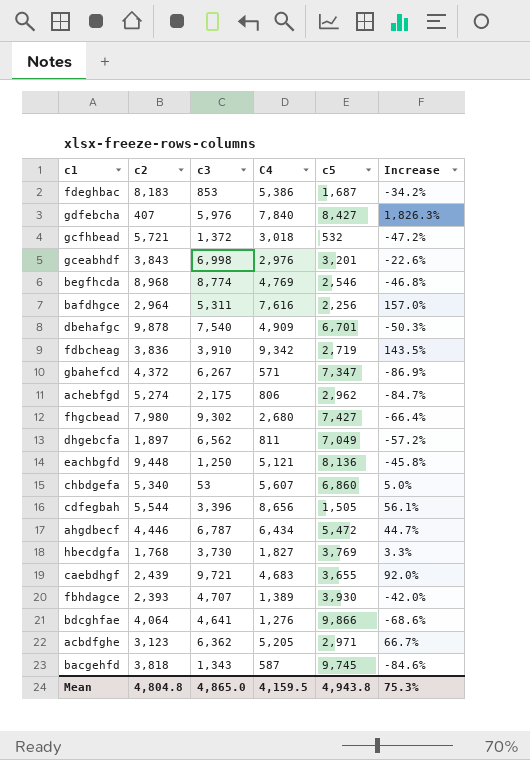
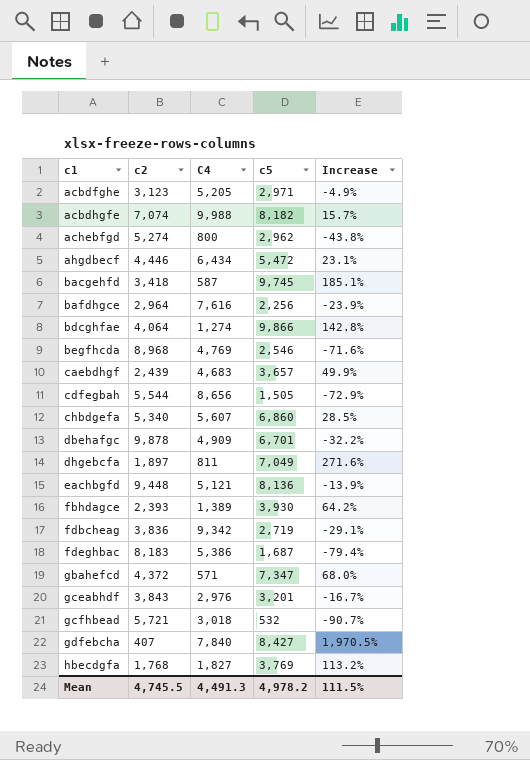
row order: none -> c1 ascending
column c3 | position: 3 -> none
column Increase | formula: ([C4] - [c2]) / [c2] -> ([c5] - [c2]) / [c2]
row fhgcbead: 7,980 | 9,302 | 2,680 | 7,427 | -66.4% -> none
row acbdhgfe: none -> 7,074 | 9,988 | 8,182 | 15.7%
achebfgd | C4: 806 -> 800
bacgehfd | c2: 3,818 -> 3,418
bdcghfae | C4: 1,276 -> 1,274
caebdhgf | c5: 3,655 -> 3,657
Mean | c2: 4,804.8 -> 4,745.5
Mean | C4: 4,159.5 -> 4,491.3
Mean | c5: 4,943.8 -> 4,978.2
Mean | Increase: 75.3% -> 111.5%

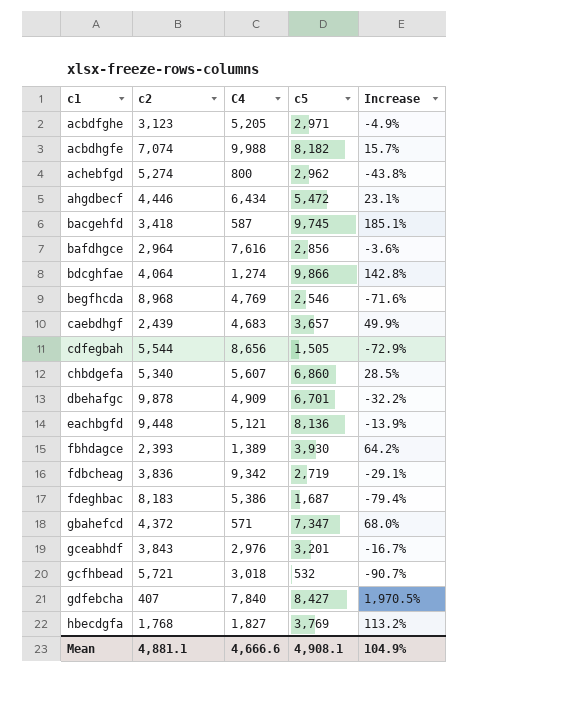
row dhgebcfa: 1,897 | 811 | 7,049 | 271.6% -> none
bafdhgce | c5: 2,256 -> 2,856
bafdhgce | Increase: -23.9% -> -3.6%
Mean | c2: 4,745.5 -> 4,881.1
Mean | C4: 4,491.3 -> 4,666.6
Mean | c5: 4,978.2 -> 4,908.1
Mean | Increase: 111.5% -> 104.9%

